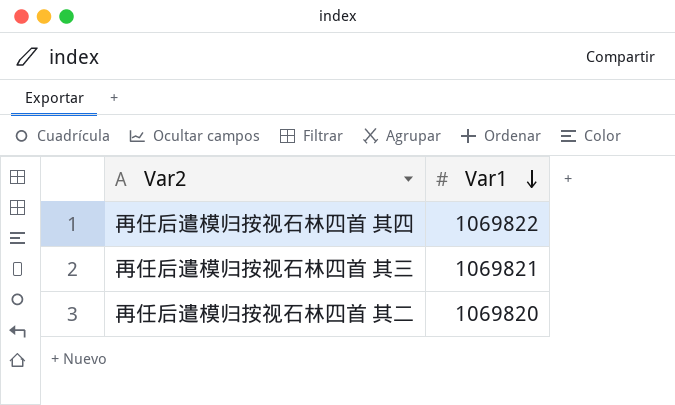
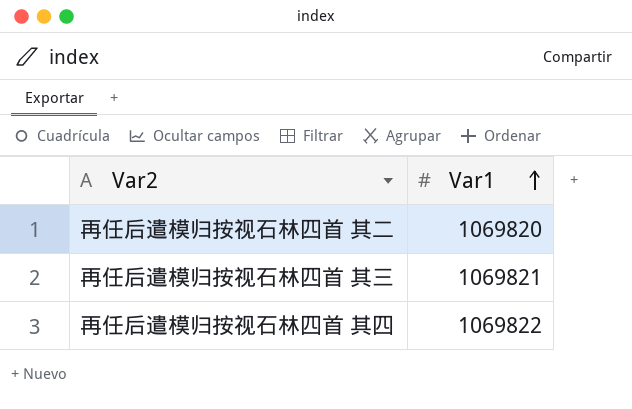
row order: Var1 descending -> Var1 ascending

